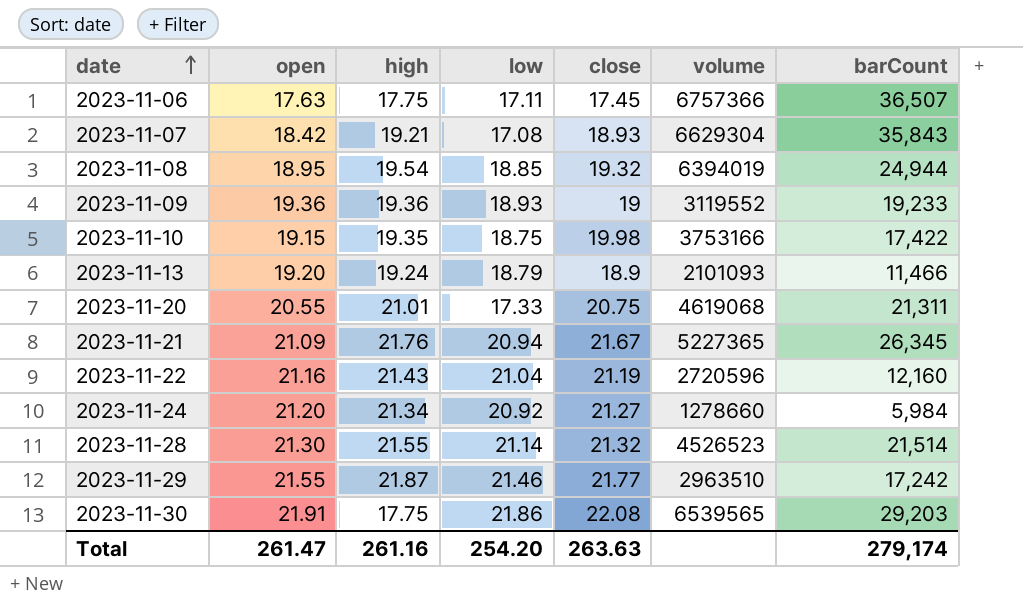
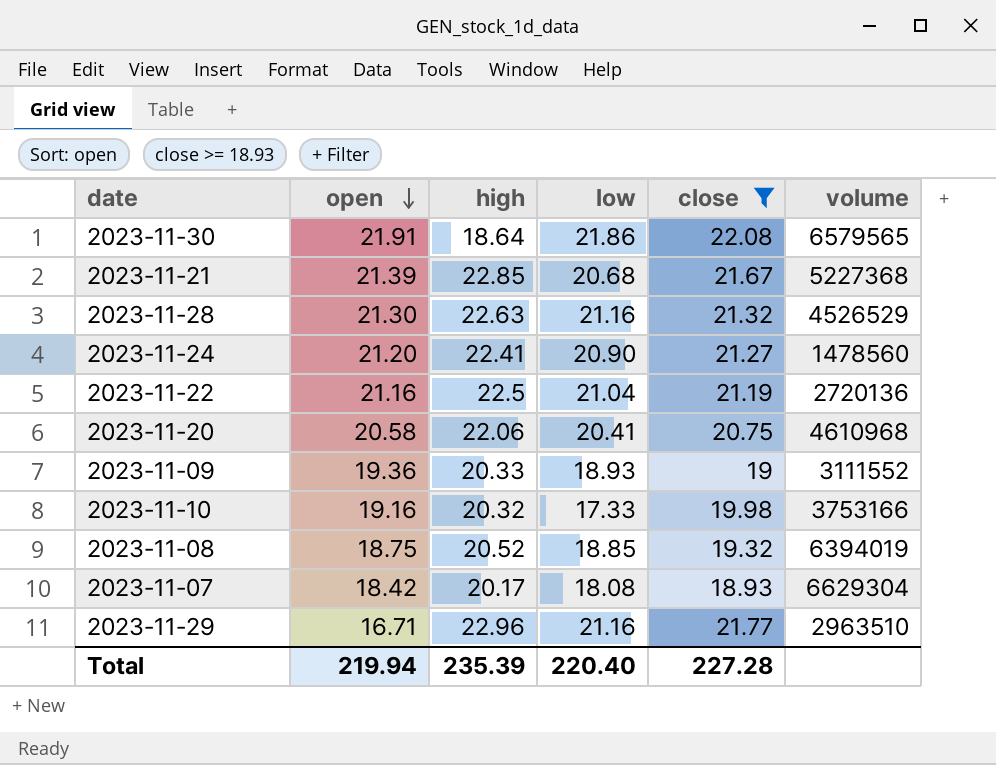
filter: none -> close >= 18.93
row order: date ascending -> open descending
column barCount | position: 7 -> none
2023-11-30 | high: 17.75 -> 18.64
2023-11-30 | volume: 6539565 -> 6579565
2023-11-21 | open: 21.09 -> 21.39
2023-11-21 | high: 21.76 -> 22.85
2023-11-21 | low: 20.94 -> 20.68
2023-11-21 | volume: 5227365 -> 5227368
2023-11-28 | high: 21.55 -> 22.63
2023-11-28 | low: 21.14 -> 21.16
2023-11-28 | volume: 4526523 -> 4526529
2023-11-24 | high: 21.34 -> 22.41
2023-11-24 | low: 20.92 -> 20.90
2023-11-24 | volume: 1278660 -> 1478560
2023-11-22 | high: 21.43 -> 22.5
2023-11-22 | volume: 2720596 -> 2720136
2023-11-20 | open: 20.55 -> 20.58
2023-11-20 | high: 21.01 -> 22.06
2023-11-20 | low: 17.33 -> 20.41
2023-11-20 | volume: 4619068 -> 4610968
2023-11-09 | high: 19.36 -> 20.33
2023-11-09 | volume: 3119552 -> 3111552
2023-11-10 | open: 19.15 -> 19.16
2023-11-10 | high: 19.35 -> 20.32
2023-11-10 | low: 18.75 -> 17.33
2023-11-08 | open: 18.95 -> 18.75
2023-11-08 | high: 19.54 -> 20.52
2023-11-07 | high: 19.21 -> 20.17
2023-11-07 | low: 17.08 -> 18.08
2023-11-29 | open: 21.55 -> 16.71
2023-11-29 | high: 21.87 -> 22.96
2023-11-29 | low: 21.46 -> 21.16
Total | open: 261.47 -> 219.94
Total | high: 261.16 -> 235.39
Total | low: 254.20 -> 220.40
Total | close: 263.63 -> 227.28

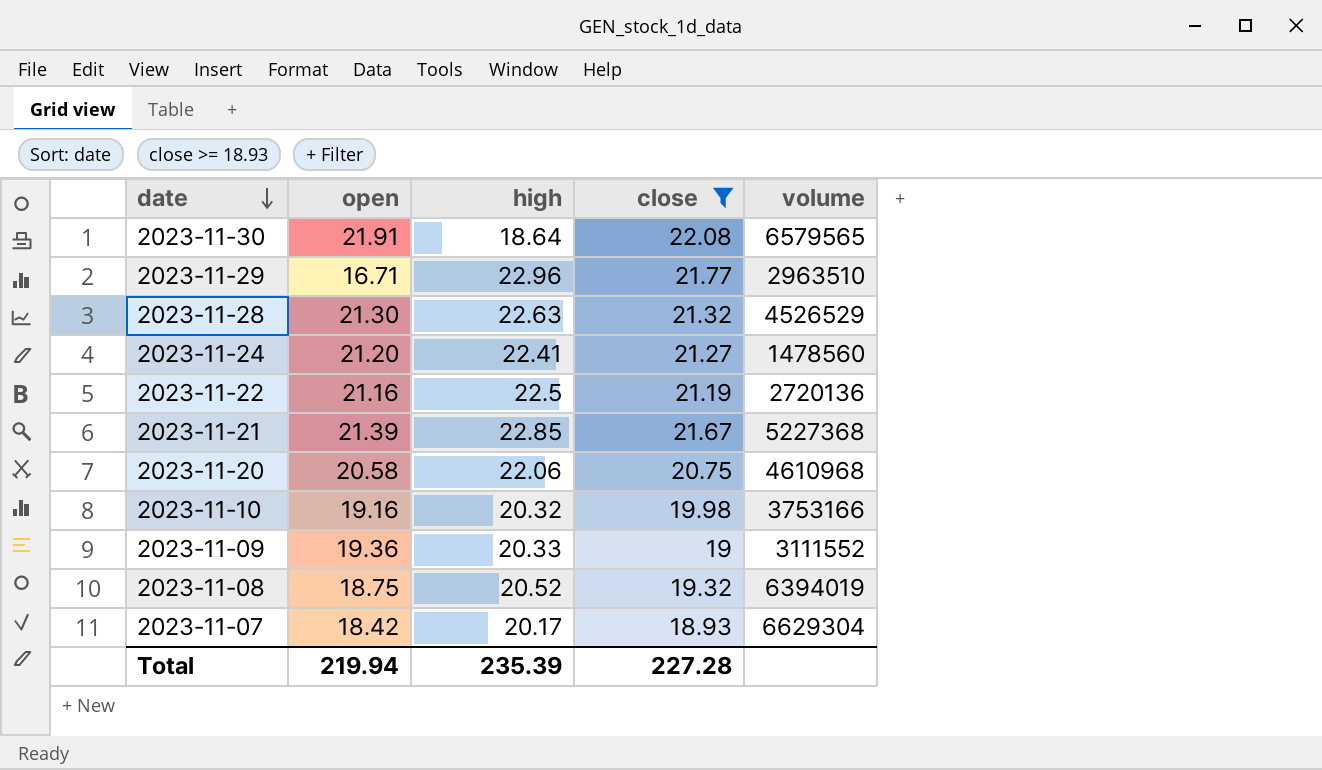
row order: open descending -> date descending
column low | position: 4 -> none

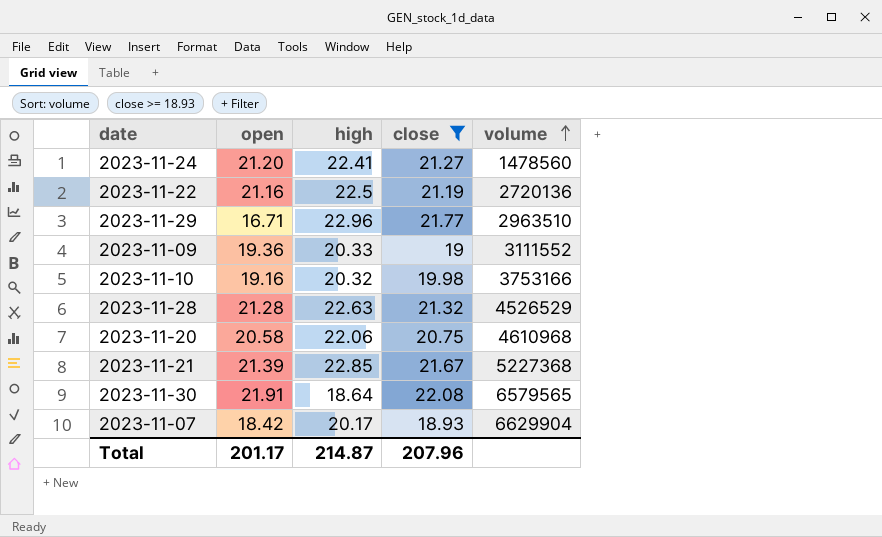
row order: date descending -> volume ascending
row 2023-11-08: 18.75 | 20.52 | 19.32 | 6394019 -> none
2023-11-28 | open: 21.30 -> 21.28
2023-11-07 | volume: 6629304 -> 6629904
Total | open: 219.94 -> 201.17
Total | high: 235.39 -> 214.87
Total | close: 227.28 -> 207.96

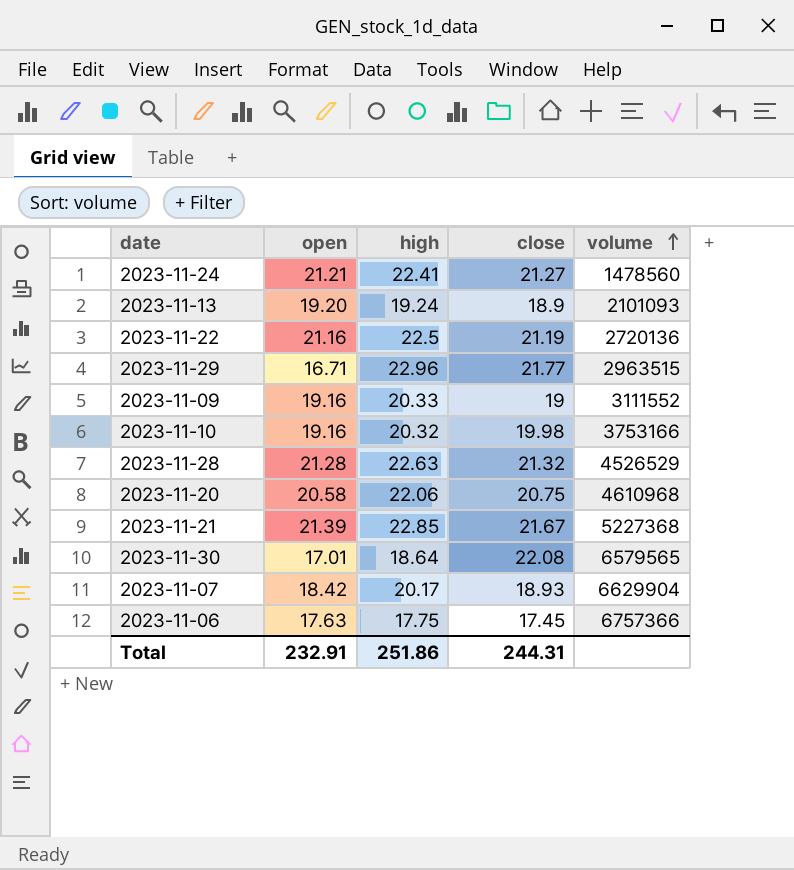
filter: close >= 18.93 -> none
2023-11-24 | open: 21.20 -> 21.21
2023-11-29 | volume: 2963510 -> 2963515
2023-11-09 | open: 19.36 -> 19.16
2023-11-30 | open: 21.91 -> 17.01
Total | open: 201.17 -> 232.91
Total | high: 214.87 -> 251.86
Total | close: 207.96 -> 244.31

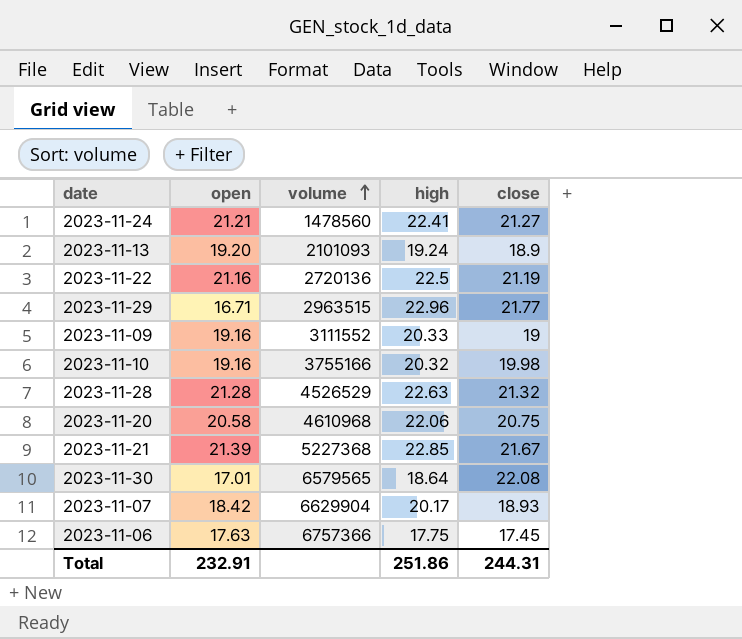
column volume | position: 5 -> 3
2023-11-10 | volume: 3753166 -> 3755166

